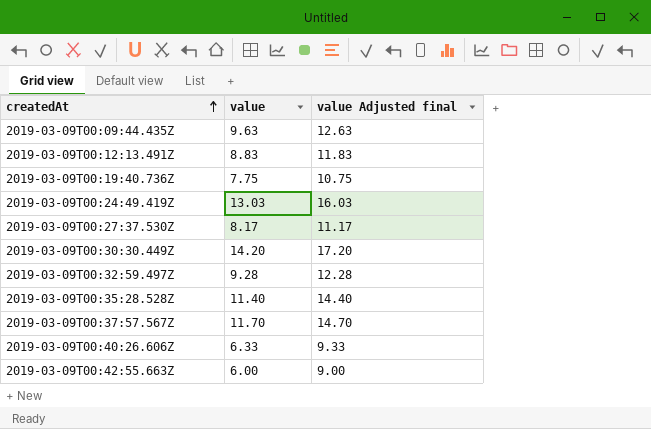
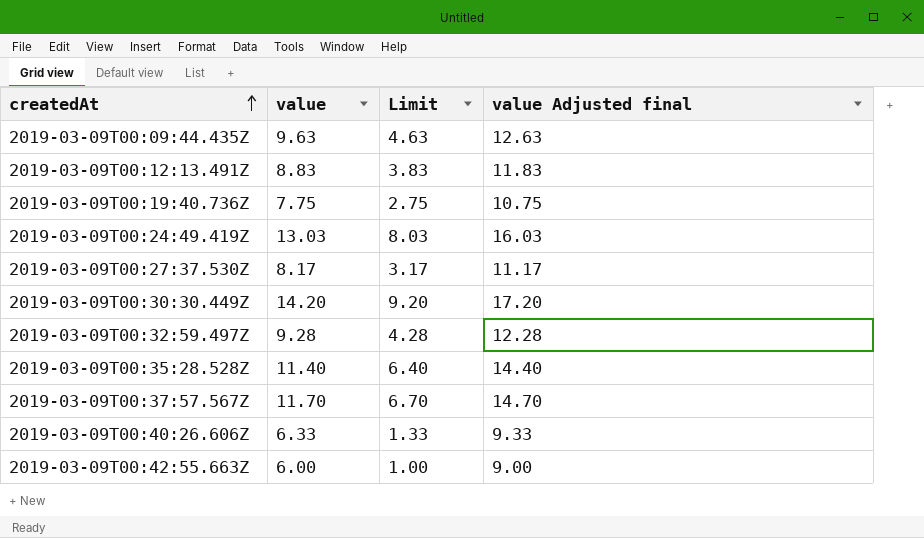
column Limit | formula: none -> [value] - 5

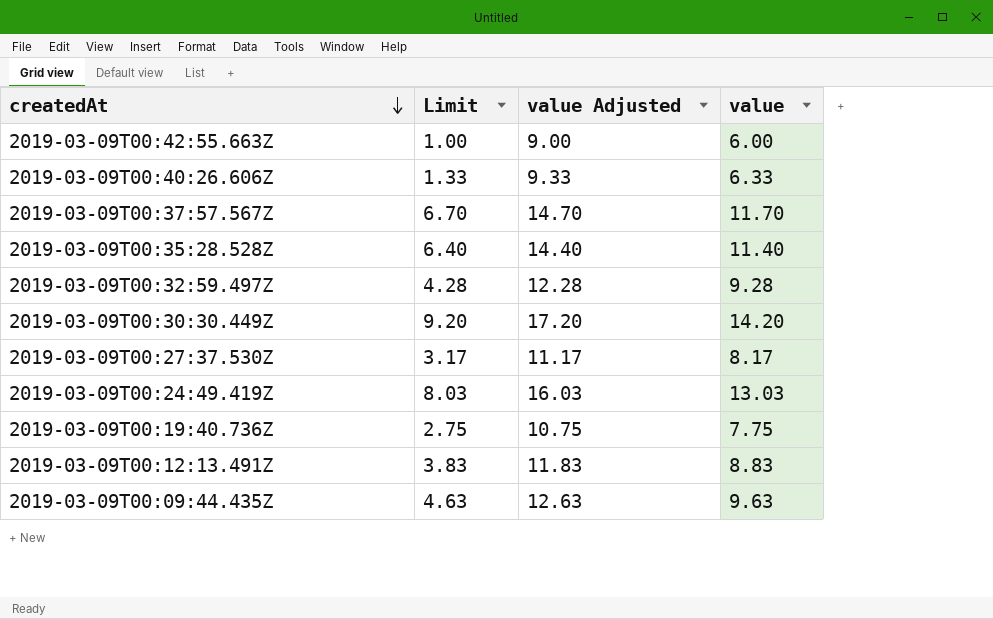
row order: createdAt ascending -> createdAt descending
column name: value Adjusted final -> value Adjusted
column value | position: 2 -> 4

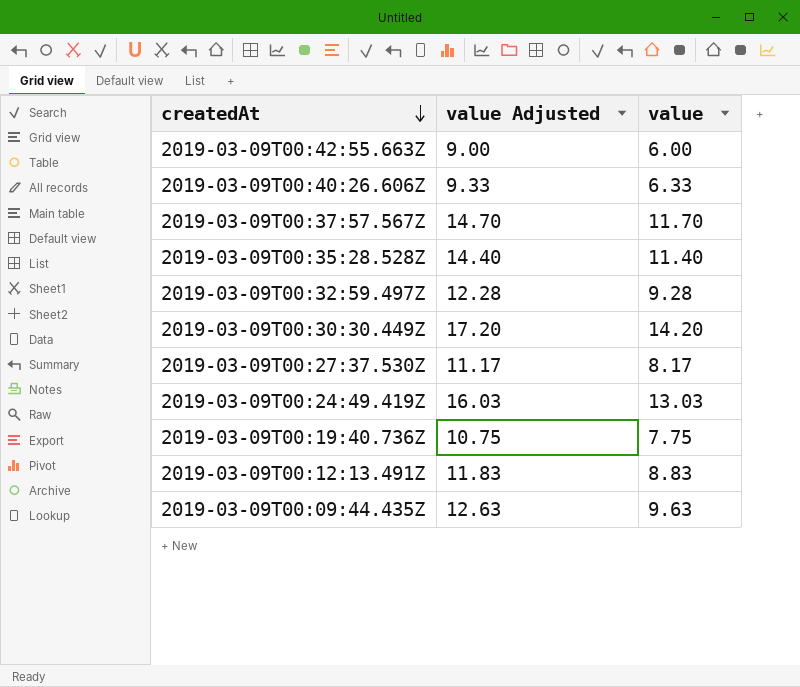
column Limit | formula: [value] - 5 -> none

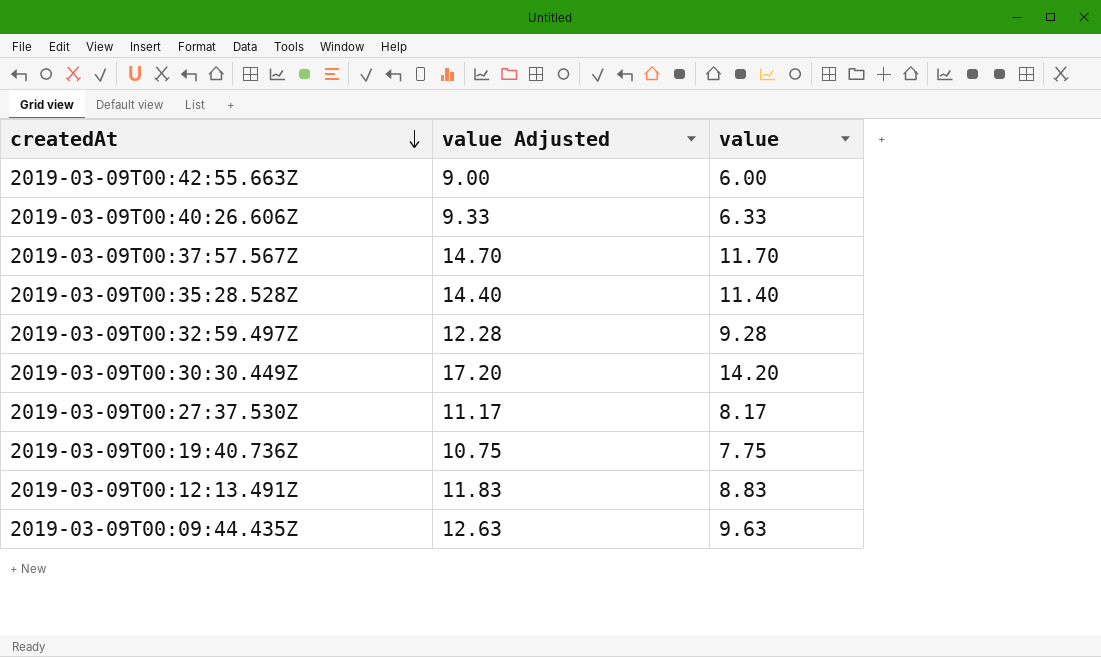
row 2019-03-09T00:24:49.419Z: 16.03 | 13.03 -> none

